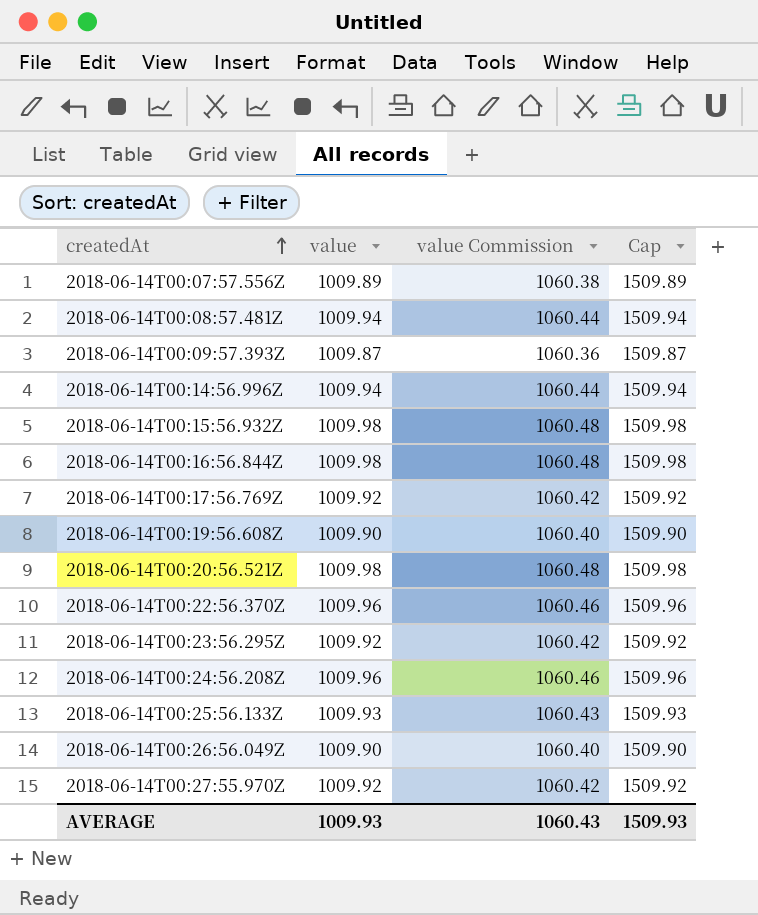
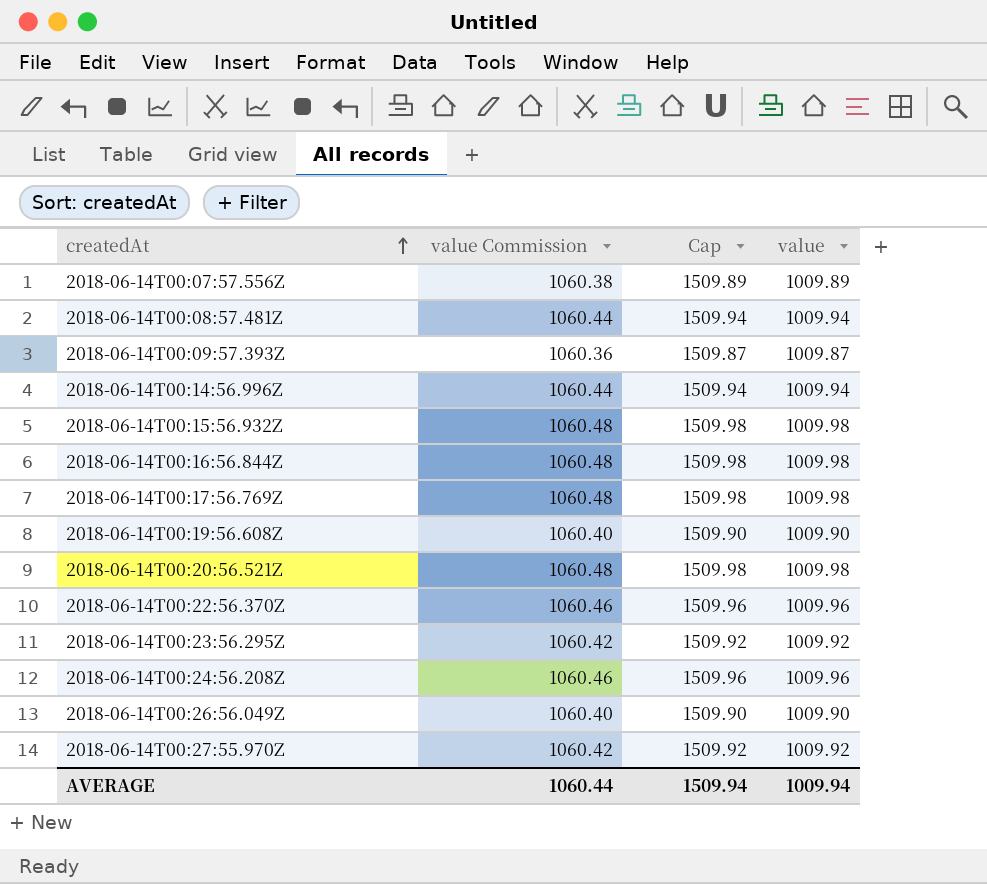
column value | position: 2 -> 4
row 2018-06-14T00:25:56.133Z: 1009.93 | 1060.43 | 1509.93 -> none
2018-06-14T00:17:56.769Z | value Commission: 1060.42 -> 1060.48
2018-06-14T00:17:56.769Z | Cap: 1509.92 -> 1509.98
2018-06-14T00:17:56.769Z | value: 1009.92 -> 1009.98
AVERAGE | value Commission: 1060.43 -> 1060.44
AVERAGE | Cap: 1509.93 -> 1509.94
AVERAGE | value: 1009.93 -> 1009.94

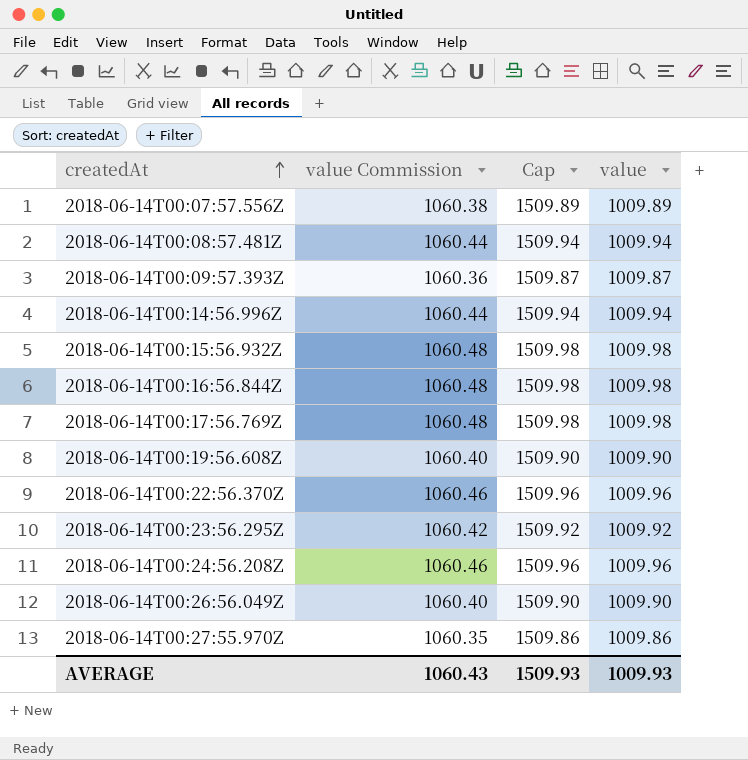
row 2018-06-14T00:20:56.521Z: 1060.48 | 1509.98 | 1009.98 -> none
2018-06-14T00:27:55.970Z | value Commission: 1060.42 -> 1060.35
2018-06-14T00:27:55.970Z | Cap: 1509.92 -> 1509.86
2018-06-14T00:27:55.970Z | value: 1009.92 -> 1009.86
AVERAGE | value Commission: 1060.44 -> 1060.43
AVERAGE | Cap: 1509.94 -> 1509.93
AVERAGE | value: 1009.94 -> 1009.93

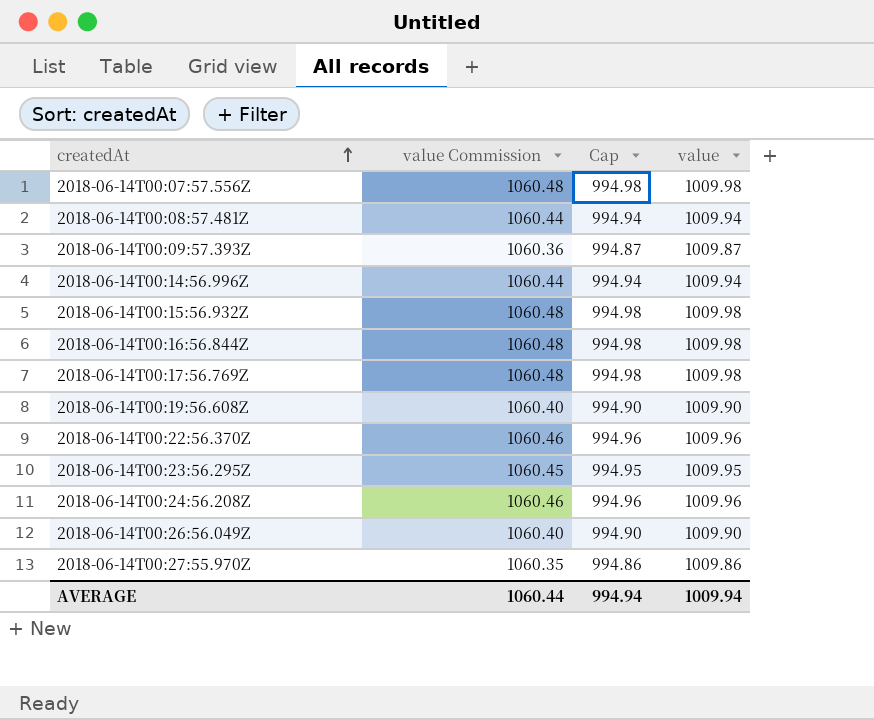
column Cap | formula: [value] + 500 -> [value] - 15
2018-06-14T00:07:57.556Z | value Commission: 1060.38 -> 1060.48
2018-06-14T00:07:57.556Z | value: 1009.89 -> 1009.98
2018-06-14T00:23:56.295Z | value Commission: 1060.42 -> 1060.45
2018-06-14T00:23:56.295Z | value: 1009.92 -> 1009.95
AVERAGE | value Commission: 1060.43 -> 1060.44
AVERAGE | Cap: 1509.93 -> 994.94
AVERAGE | value: 1009.93 -> 1009.94

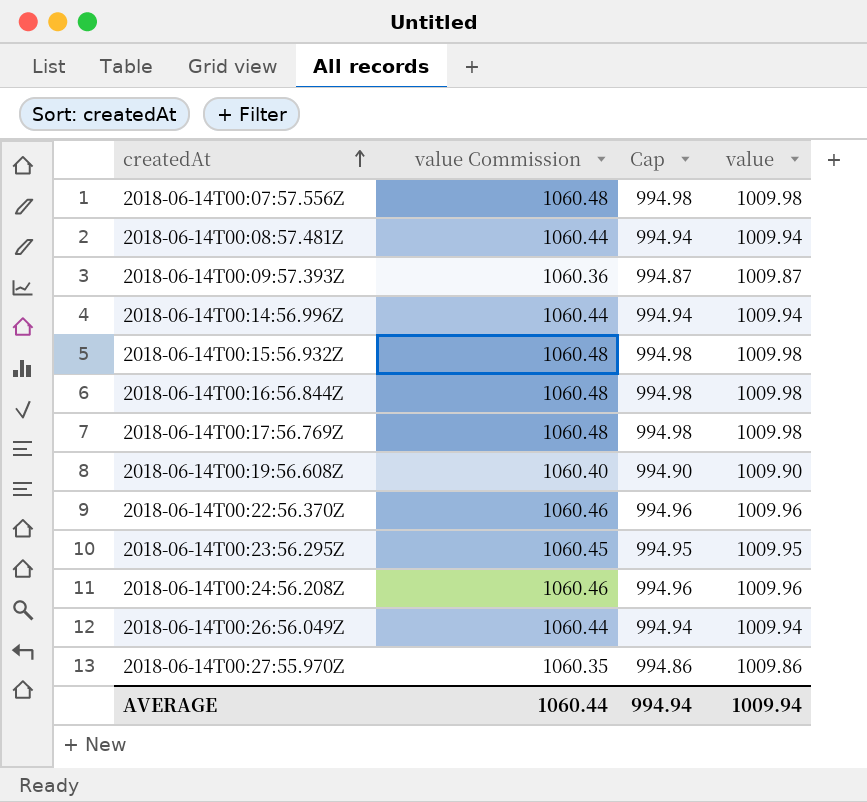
2018-06-14T00:26:56.049Z | value Commission: 1060.40 -> 1060.44
2018-06-14T00:26:56.049Z | Cap: 994.90 -> 994.94
2018-06-14T00:26:56.049Z | value: 1009.90 -> 1009.94

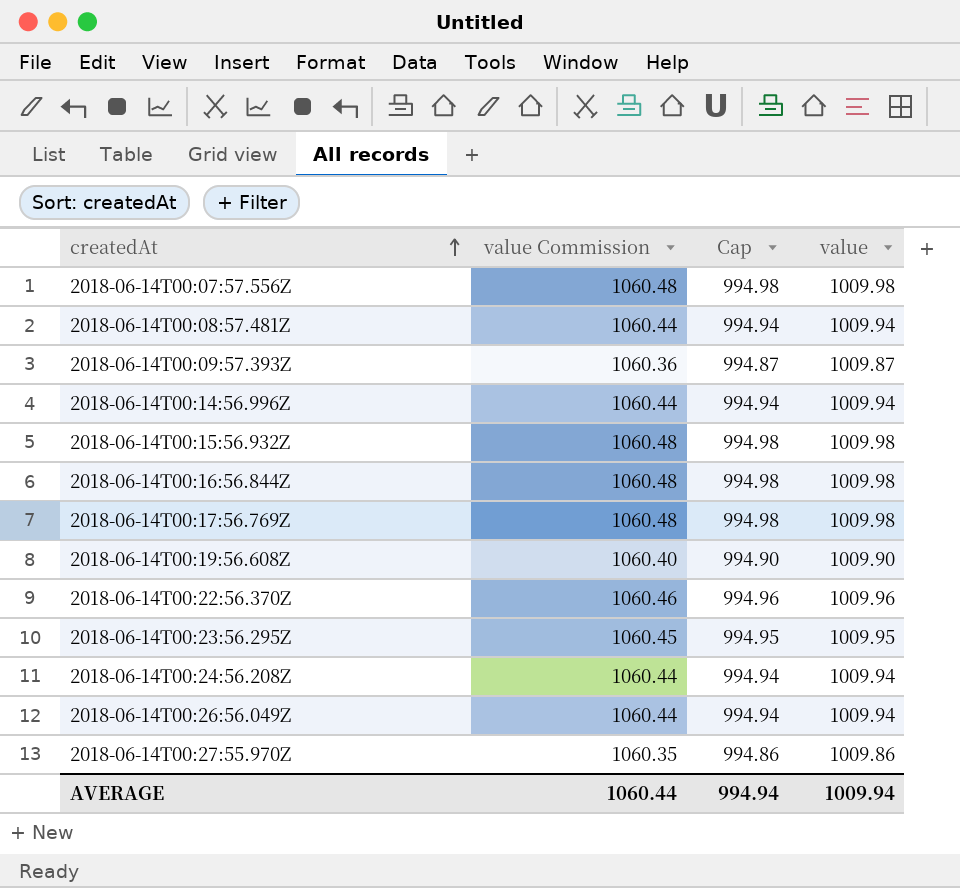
2018-06-14T00:24:56.208Z | value Commission: 1060.46 -> 1060.44
2018-06-14T00:24:56.208Z | Cap: 994.96 -> 994.94
2018-06-14T00:24:56.208Z | value: 1009.96 -> 1009.94

